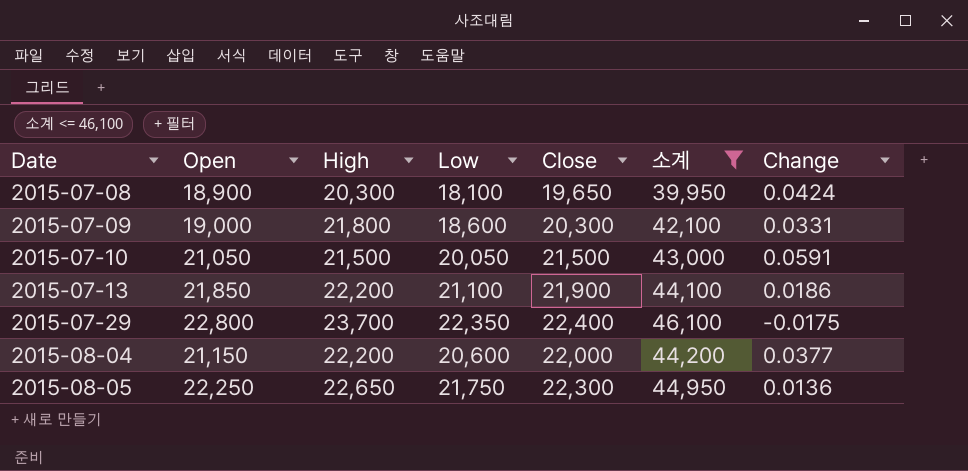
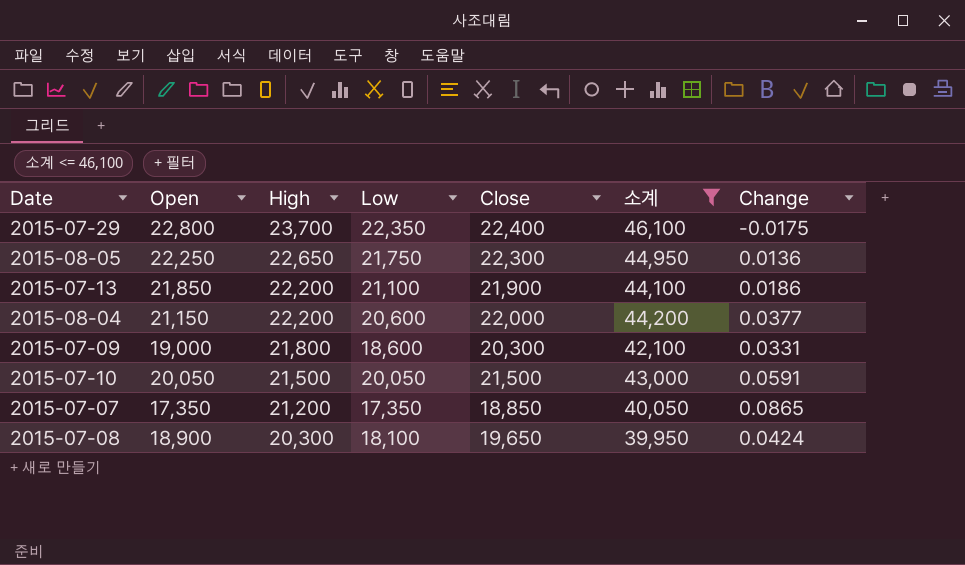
row order: Date ascending -> High descending
2015-07-10 | Open: 21,050 -> 20,050
row 2015-07-07: none -> 17,350 | 21,200 | 17,350 | 18,850 | 40,050 | 0.0865

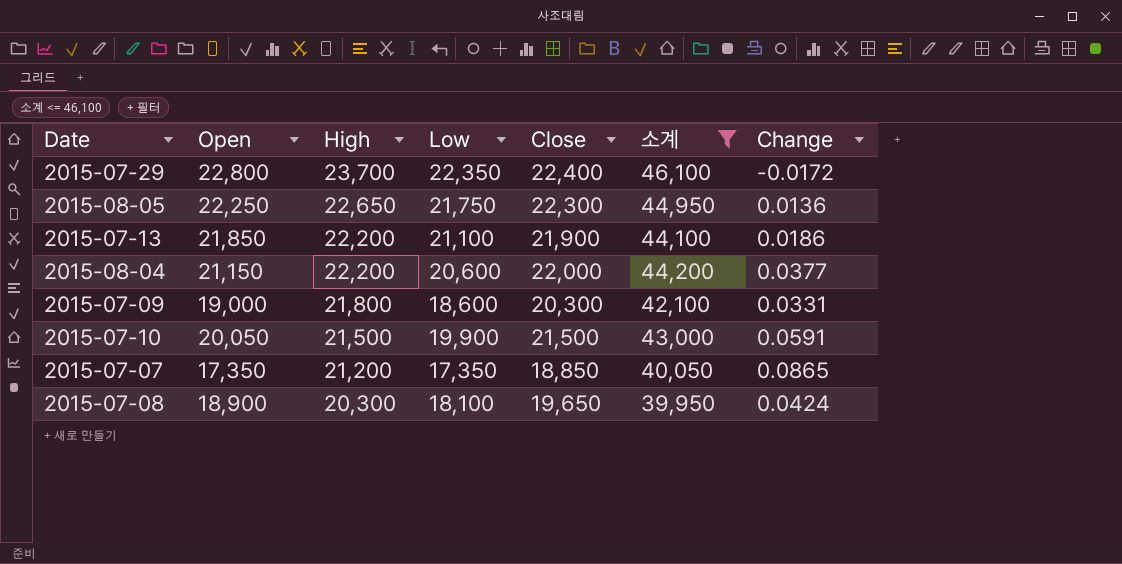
2015-07-29 | Change: -0.0175 -> -0.0172
2015-07-10 | Low: 20,050 -> 19,900

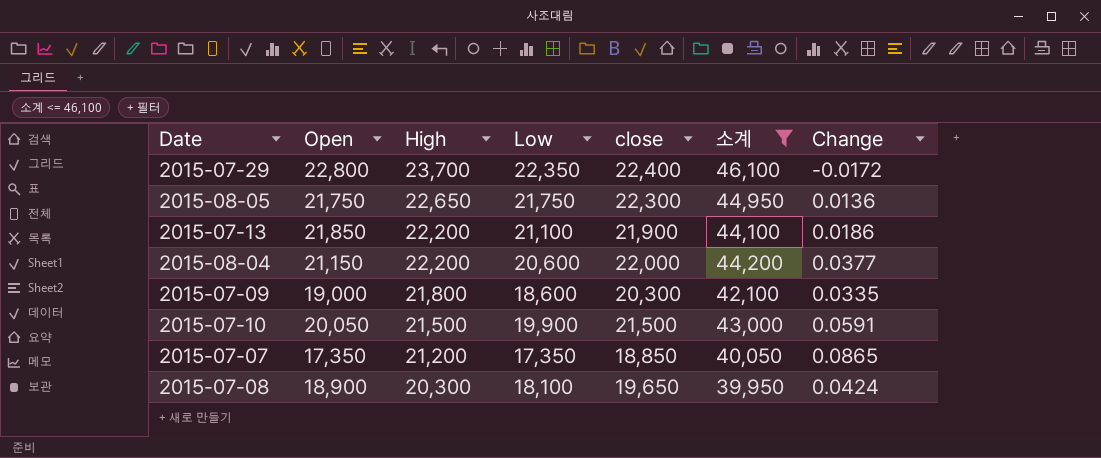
column name: Close -> close
2015-08-05 | Open: 22,250 -> 21,750
2015-07-09 | Change: 0.0331 -> 0.0335

